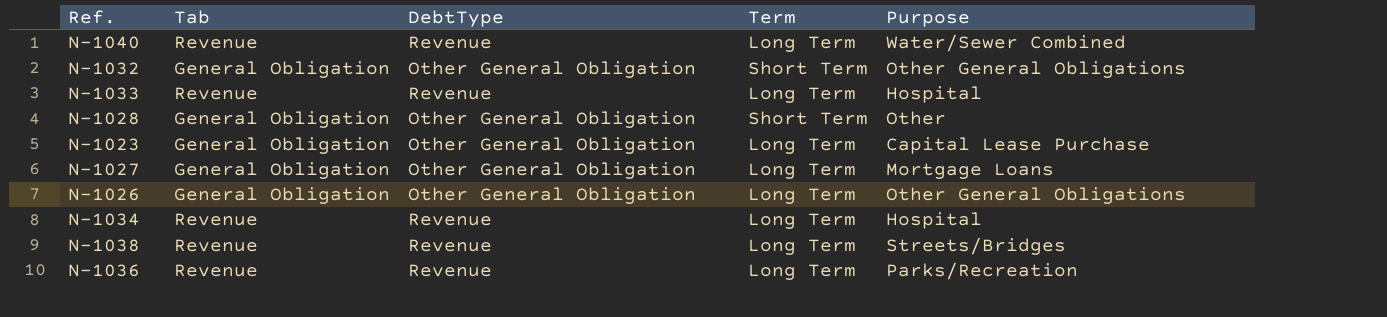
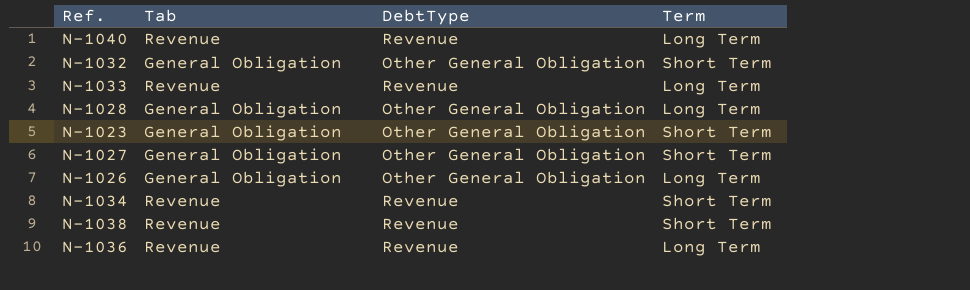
column Purpose | position: 5 -> none
N-1028 | Term: Short Term -> Long Term
N-1023 | Term: Long Term -> Short Term
N-1027 | Term: Long Term -> Short Term
N-1034 | Term: Long Term -> Short Term
N-1038 | Term: Long Term -> Short Term

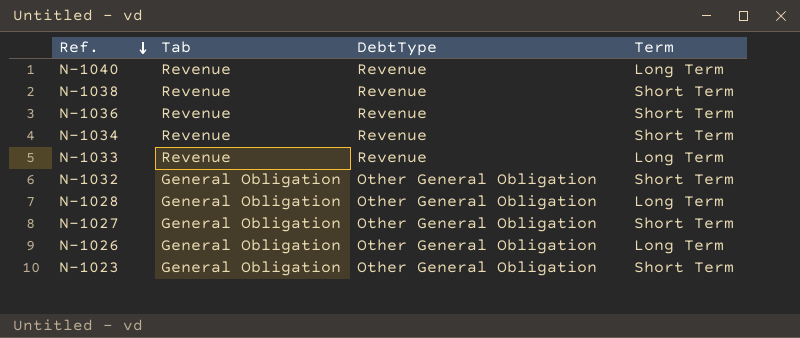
row order: none -> Ref. descending
N-1036 | Term: Long Term -> Short Term

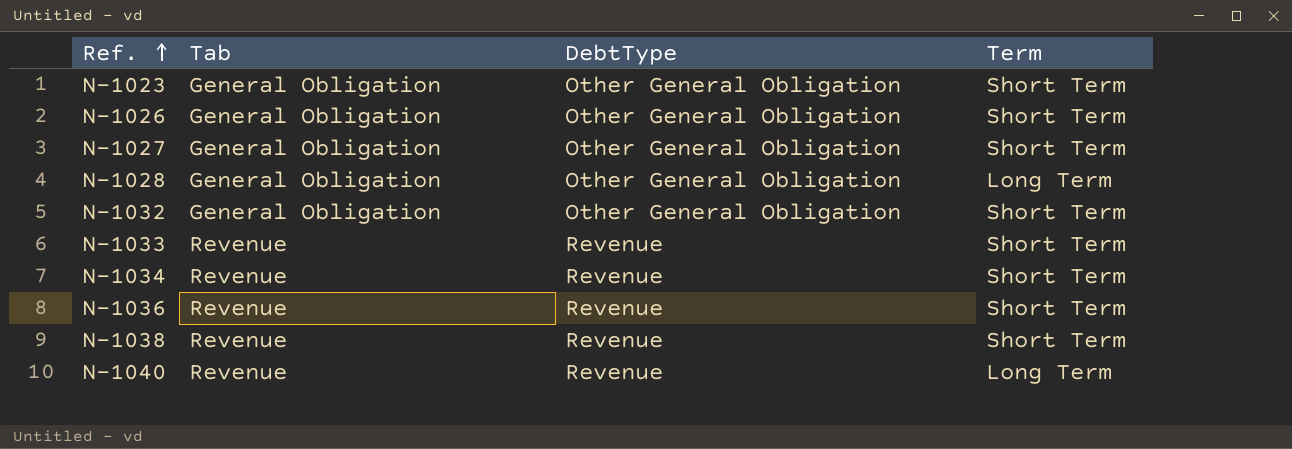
row order: Ref. descending -> Ref. ascending
N-1026 | Term: Long Term -> Short Term
N-1033 | Term: Long Term -> Short Term

